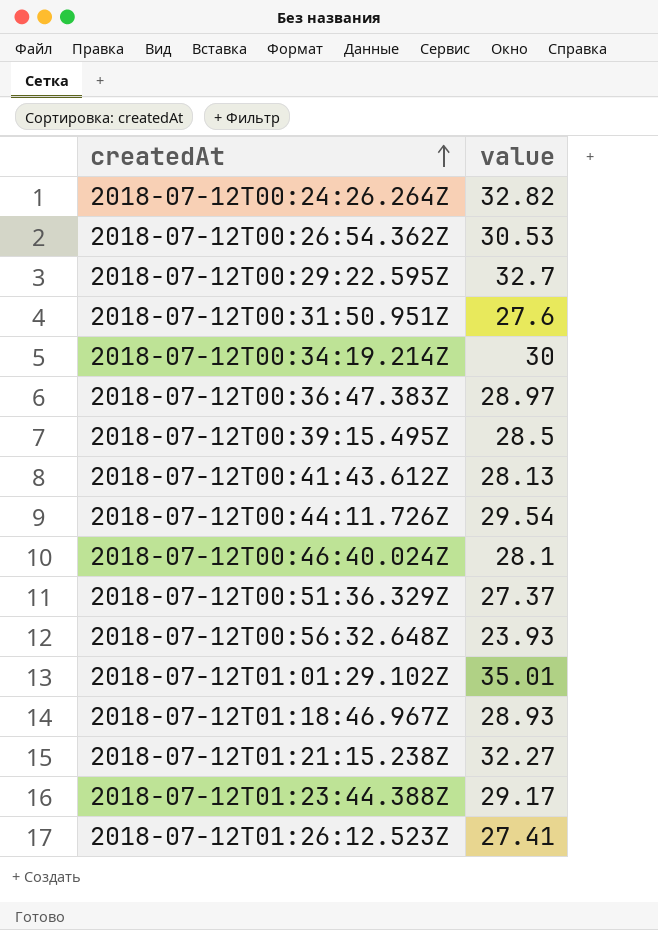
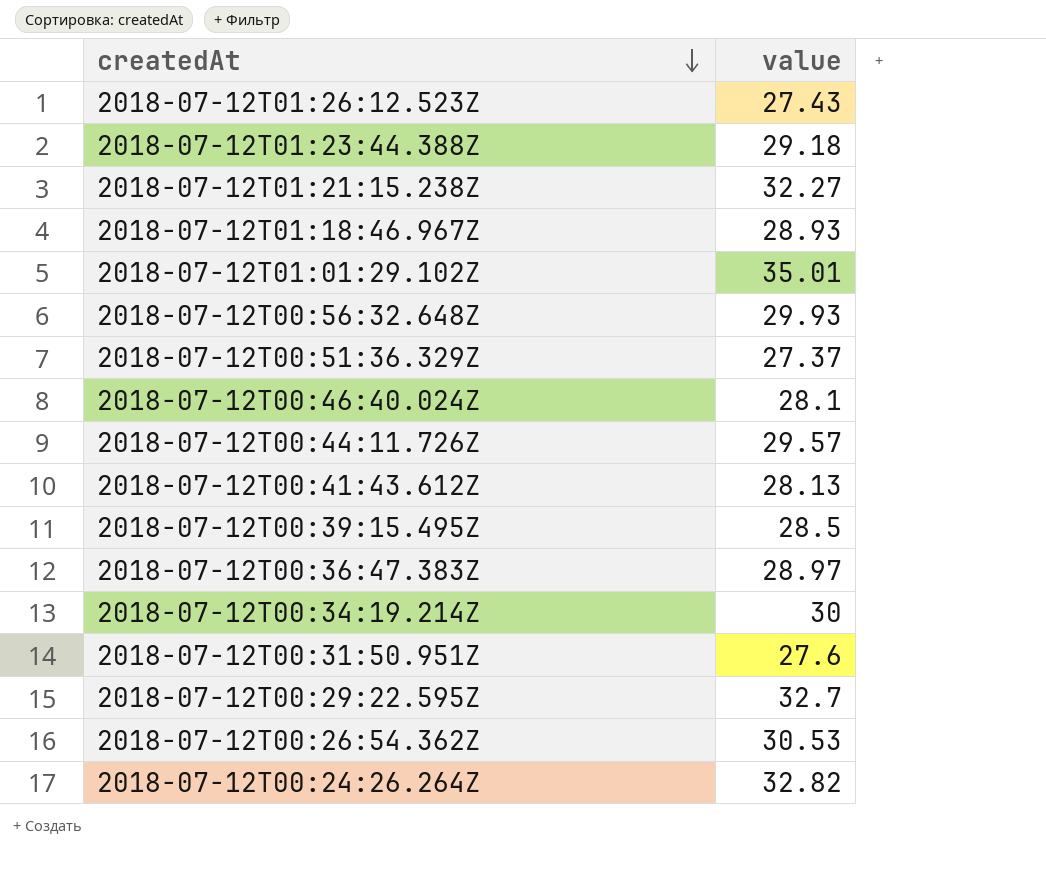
row order: createdAt ascending -> createdAt descending
2018-07-12T01:26:12.523Z | value: 27.41 -> 27.43
2018-07-12T01:23:44.388Z | value: 29.17 -> 29.18
2018-07-12T00:56:32.648Z | value: 23.93 -> 29.93
2018-07-12T00:44:11.726Z | value: 29.54 -> 29.57

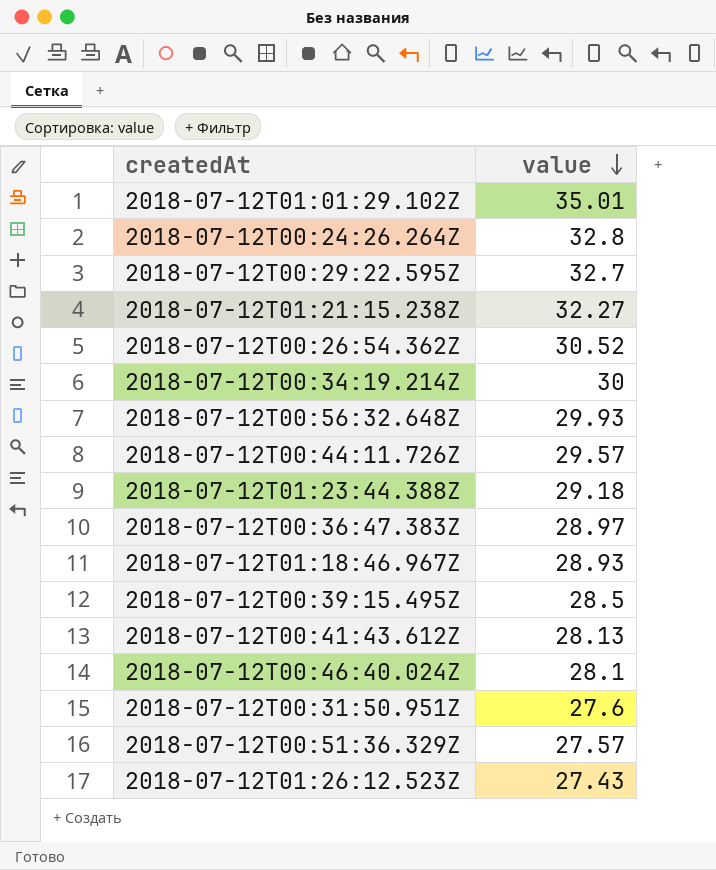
row order: createdAt descending -> value descending
2018-07-12T00:24:26.264Z | value: 32.82 -> 32.8
2018-07-12T00:26:54.362Z | value: 30.53 -> 30.52
2018-07-12T00:51:36.329Z | value: 27.37 -> 27.57

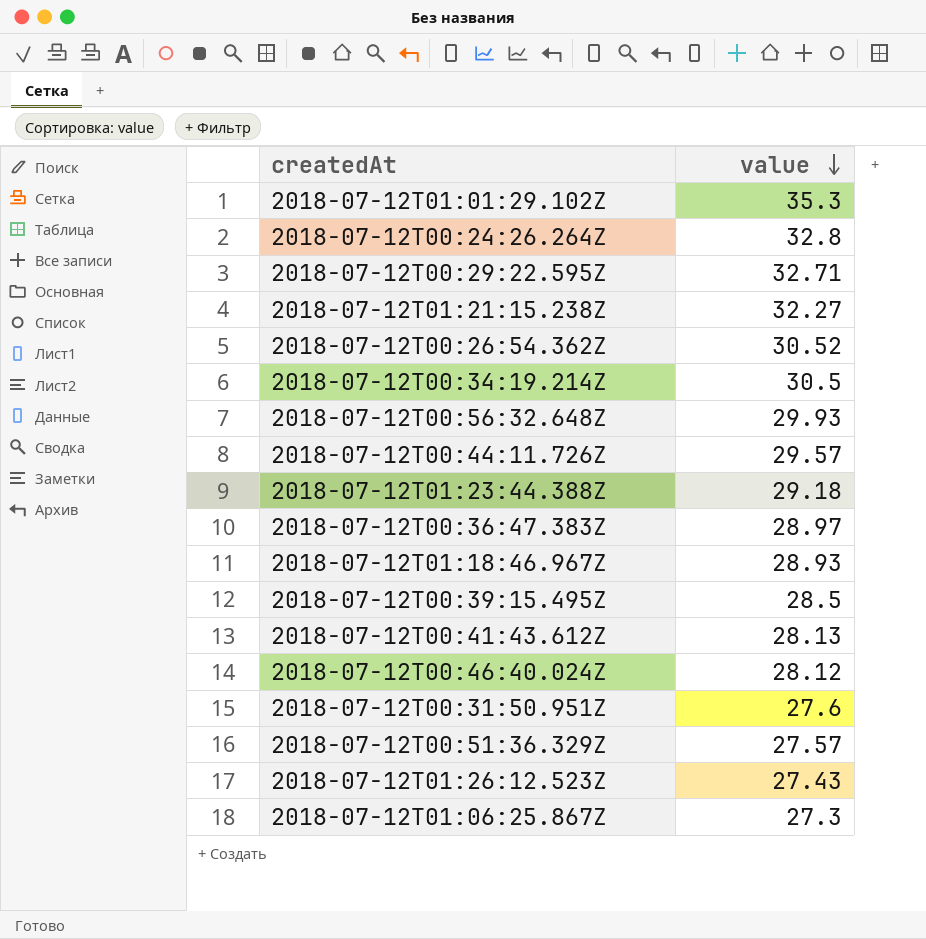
2018-07-12T01:01:29.102Z | value: 35.01 -> 35.3
2018-07-12T00:29:22.595Z | value: 32.7 -> 32.71
2018-07-12T00:34:19.214Z | value: 30 -> 30.5
2018-07-12T00:46:40.024Z | value: 28.1 -> 28.12
row 2018-07-12T01:06:25.867Z: none -> 27.3

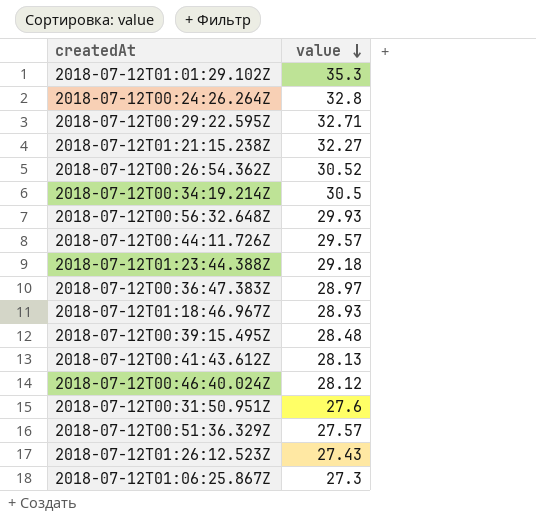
2018-07-12T00:39:15.495Z | value: 28.5 -> 28.48

